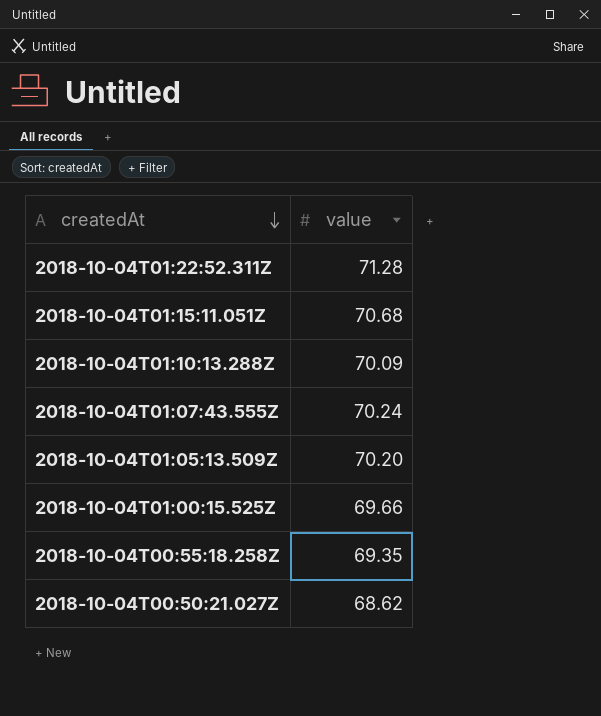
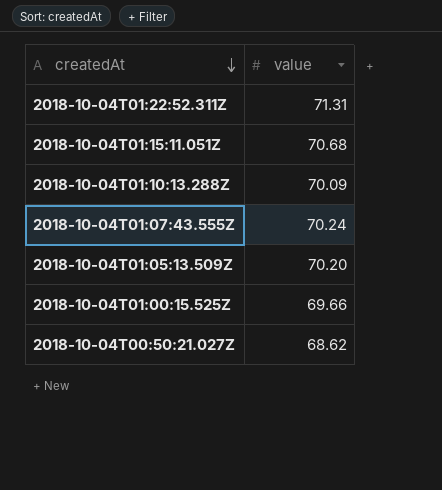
row 2018-10-04T00:55:18.258Z: 69.35 -> none
2018-10-04T01:22:52.311Z | value: 71.28 -> 71.31

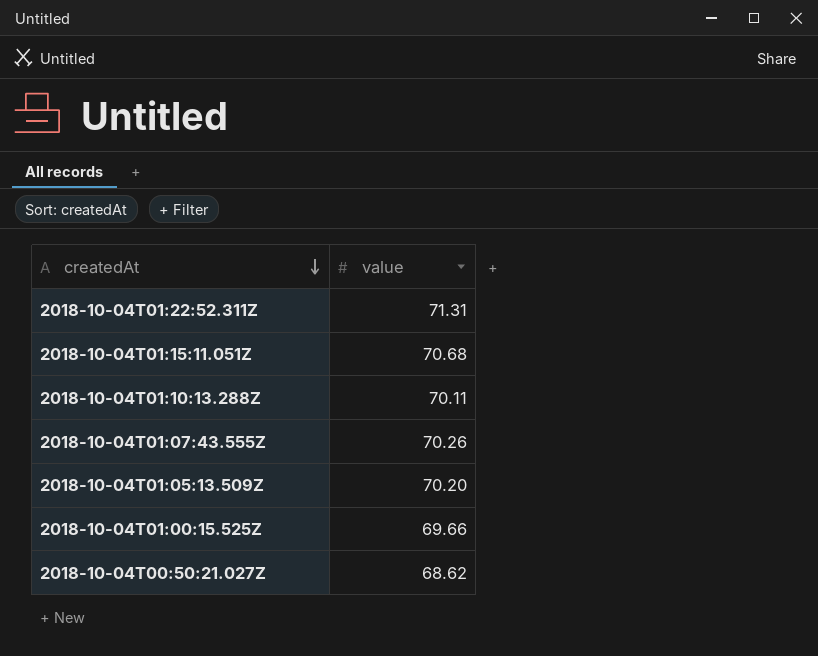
2018-10-04T01:10:13.288Z | value: 70.09 -> 70.11
2018-10-04T01:07:43.555Z | value: 70.24 -> 70.26

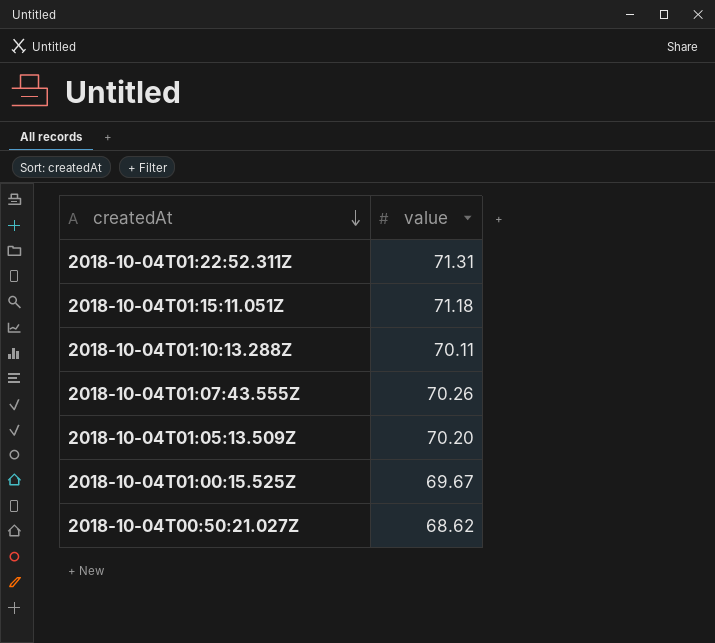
2018-10-04T01:15:11.051Z | value: 70.68 -> 71.18
2018-10-04T01:00:15.525Z | value: 69.66 -> 69.67

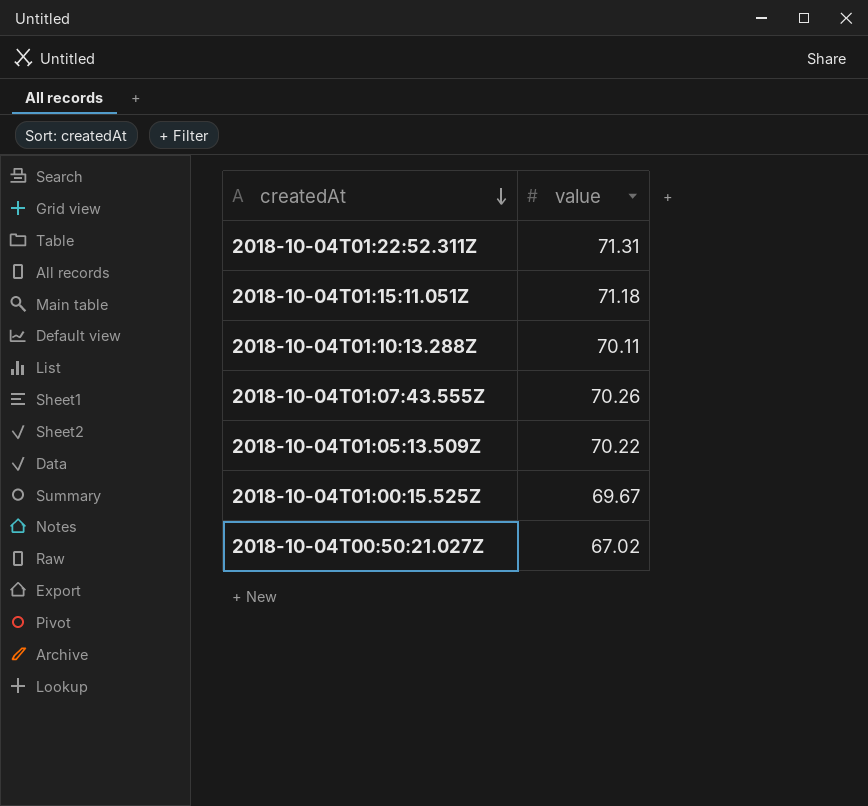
2018-10-04T01:05:13.509Z | value: 70.20 -> 70.22
2018-10-04T00:50:21.027Z | value: 68.62 -> 67.02

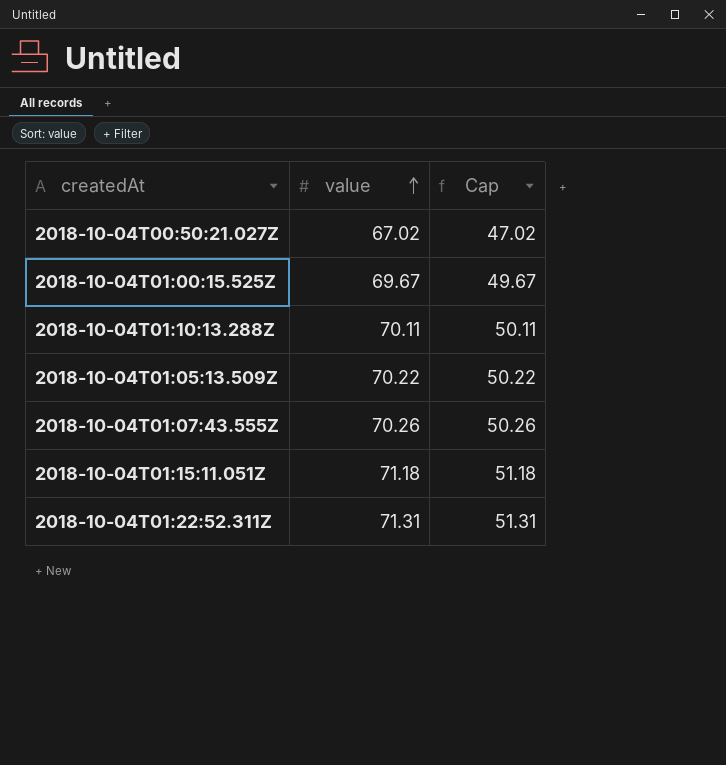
row order: createdAt descending -> value ascending
column Cap | formula: none -> [value] - 20

